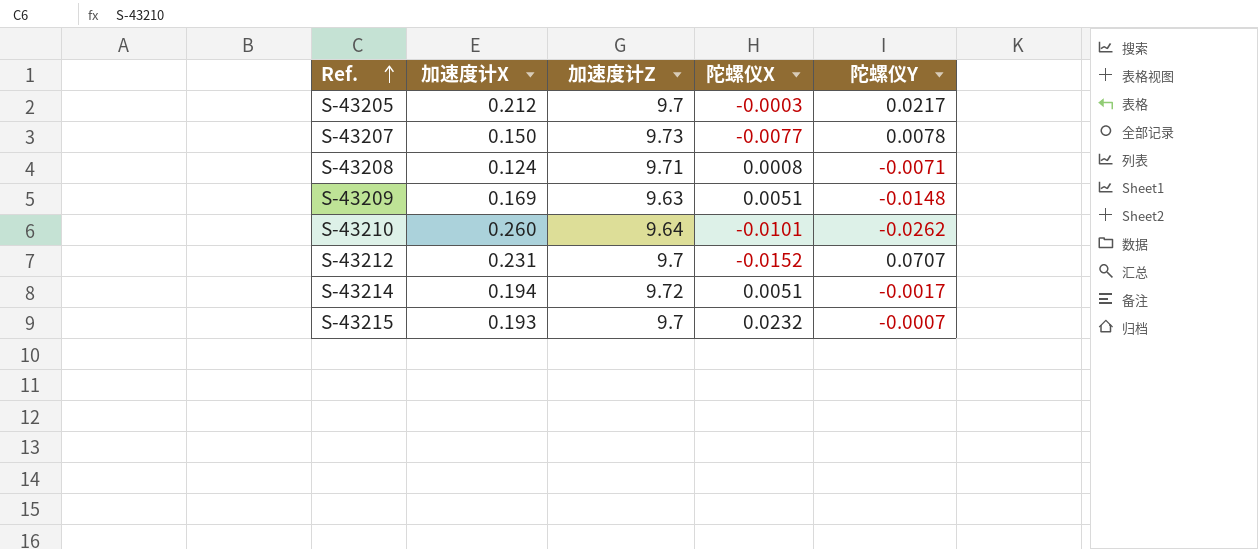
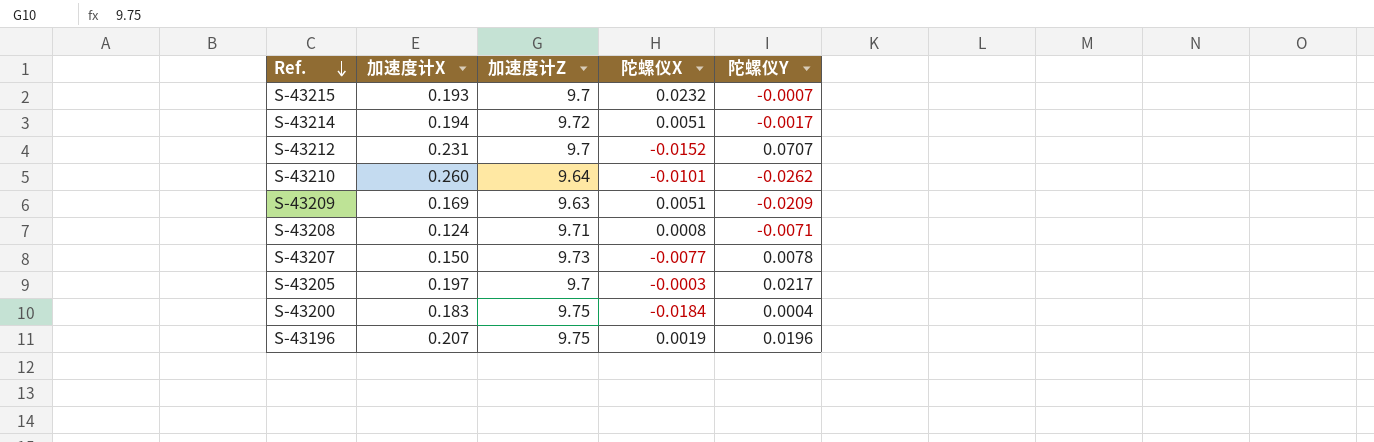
row order: Ref. ascending -> Ref. descending
S-43209 | 陀螺仪Y: -0.0148 -> -0.0209
S-43205 | 加速度计X: 0.212 -> 0.197
row S-43200: none -> 0.183 | 9.75 | -0.0184 | 0.0004
row S-43196: none -> 0.207 | 9.75 | 0.0019 | 0.0196

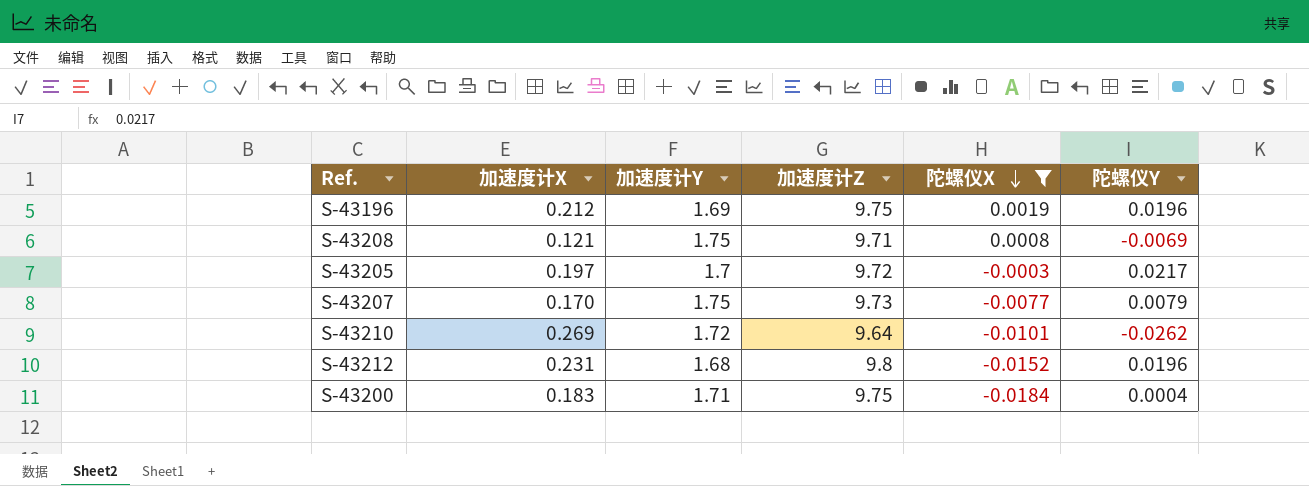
filter: none -> 陀螺仪X <= 0.0019
row order: Ref. descending -> 陀螺仪X descending
column 加速度计Y | position: none -> 3
S-43196 | 加速度计X: 0.207 -> 0.212
S-43208 | 加速度计X: 0.124 -> 0.121
S-43208 | 陀螺仪Y: -0.0071 -> -0.0069
S-43205 | 加速度计Z: 9.7 -> 9.72
S-43207 | 加速度计X: 0.150 -> 0.170
S-43207 | 陀螺仪Y: 0.0078 -> 0.0079
S-43210 | 加速度计X: 0.260 -> 0.269
S-43212 | 加速度计Z: 9.7 -> 9.8
S-43212 | 陀螺仪Y: 0.0707 -> 0.0196

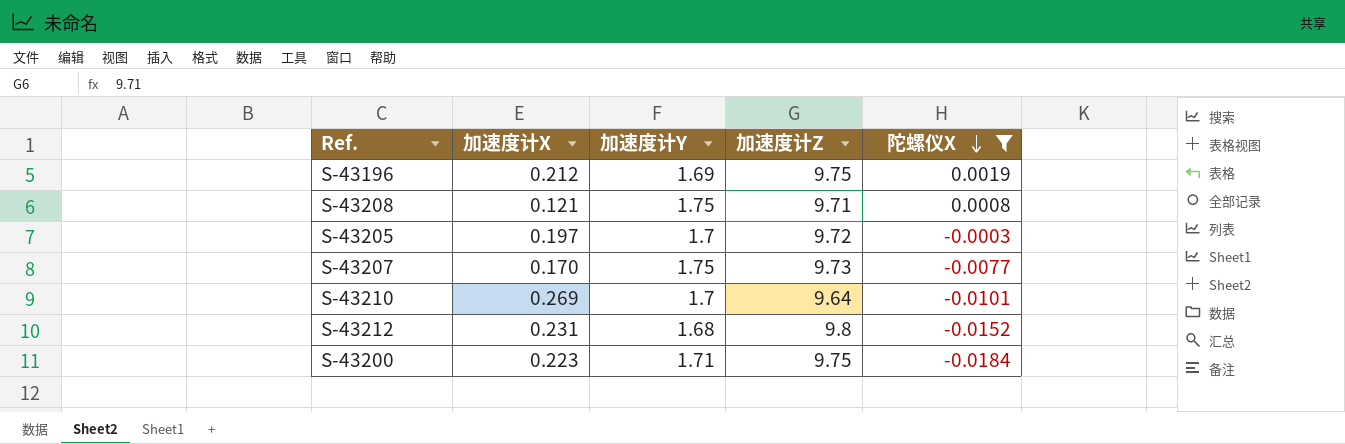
column 陀螺仪Y | position: 6 -> none
S-43210 | 加速度计Y: 1.72 -> 1.7
S-43200 | 加速度计X: 0.183 -> 0.223

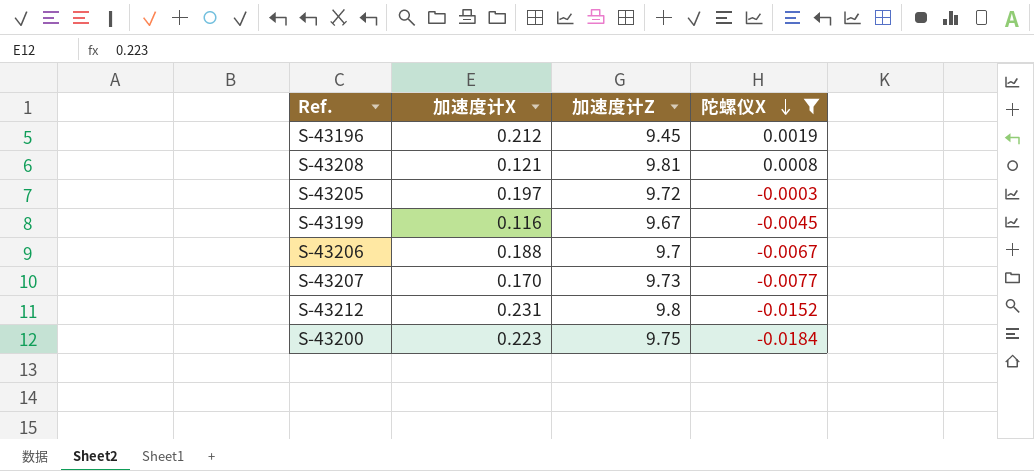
column 加速度计Y | position: 3 -> none
row S-43210: 0.269 | 1.7 | 9.64 | -0.0101 -> none
S-43196 | 加速度计Z: 9.75 -> 9.45
S-43208 | 加速度计Z: 9.71 -> 9.81
row S-43199: none -> 0.116 | 9.67 | -0.0045
row S-43206: none -> 0.188 | 9.7 | -0.0067

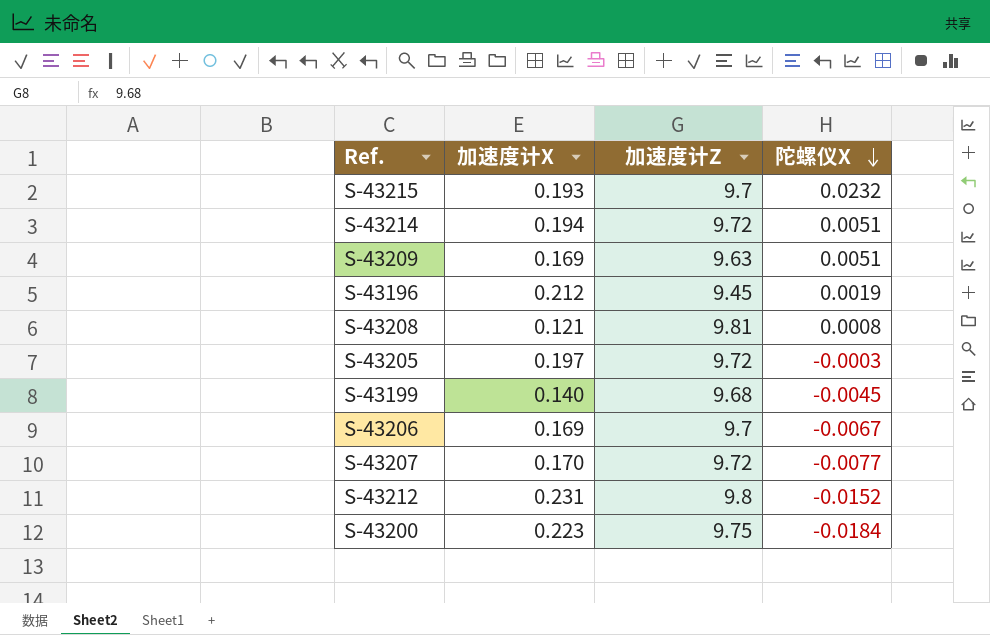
filter: 陀螺仪X <= 0.0019 -> none
S-43199 | 加速度计X: 0.116 -> 0.140
S-43199 | 加速度计Z: 9.67 -> 9.68
S-43206 | 加速度计X: 0.188 -> 0.169
S-43207 | 加速度计Z: 9.73 -> 9.72

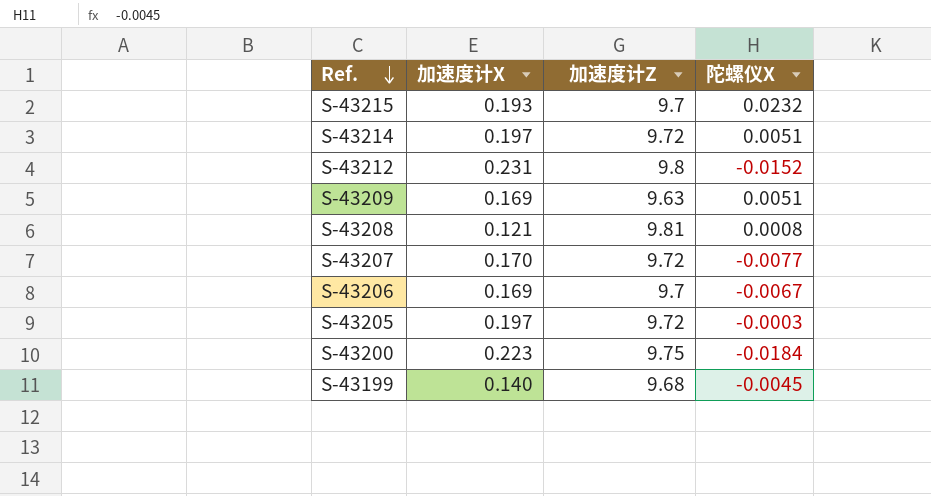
row order: 陀螺仪X descending -> Ref. descending
row S-43196: 0.212 | 9.45 | 0.0019 -> none
S-43214 | 加速度计X: 0.194 -> 0.197

